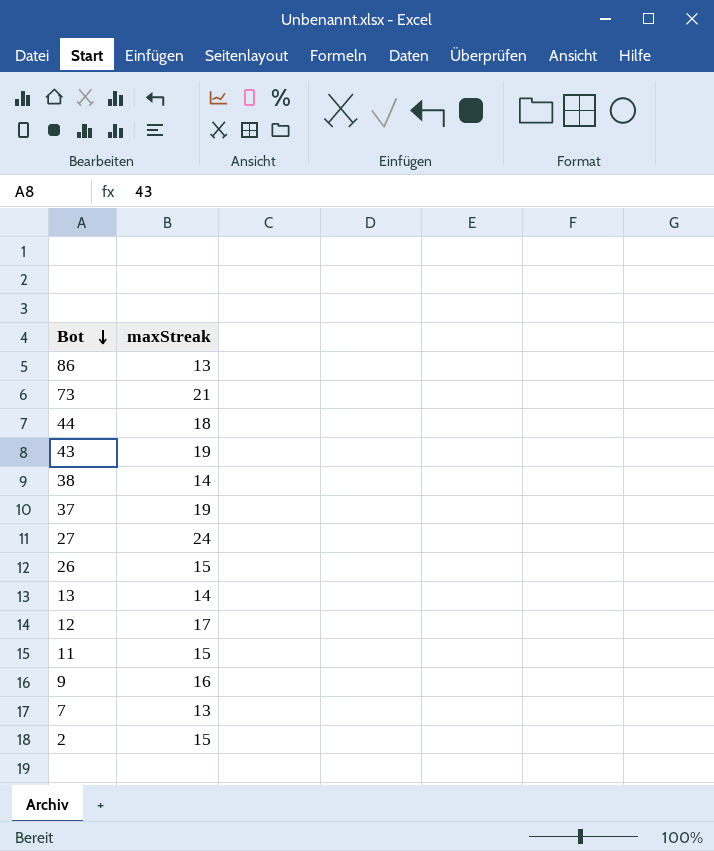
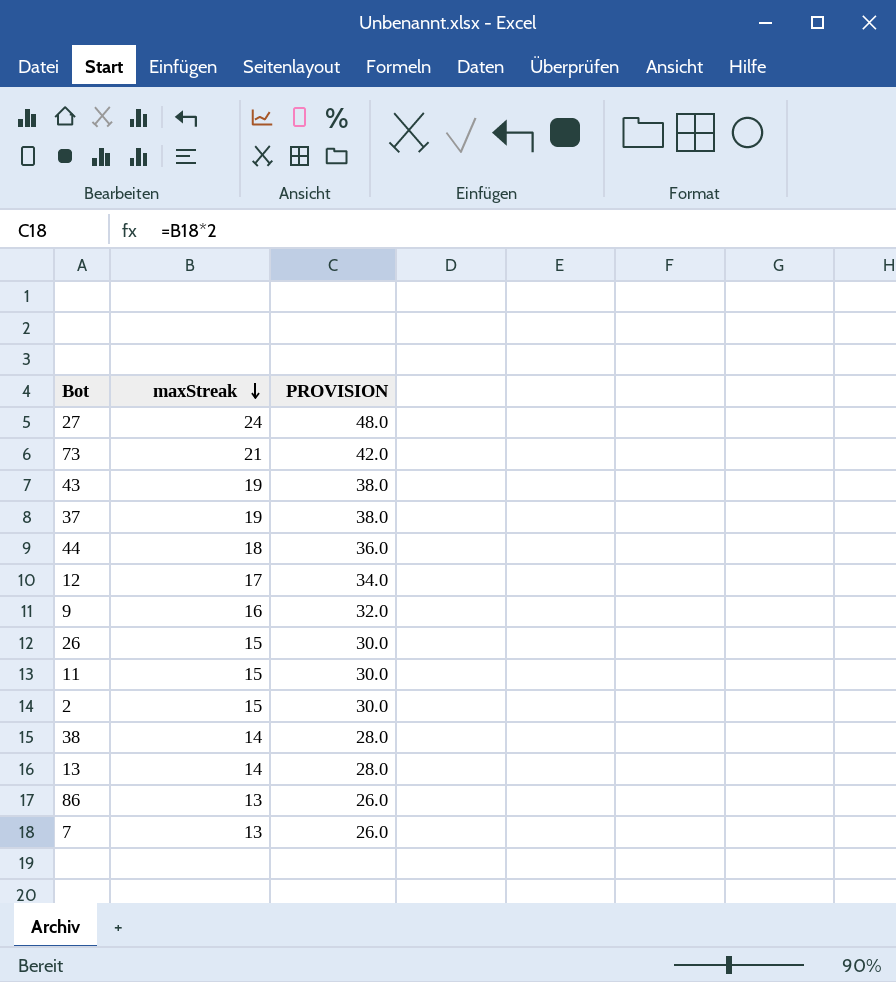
row order: Bot descending -> maxStreak descending
column PROVISION | formula: none -> [maxStreak] * 2

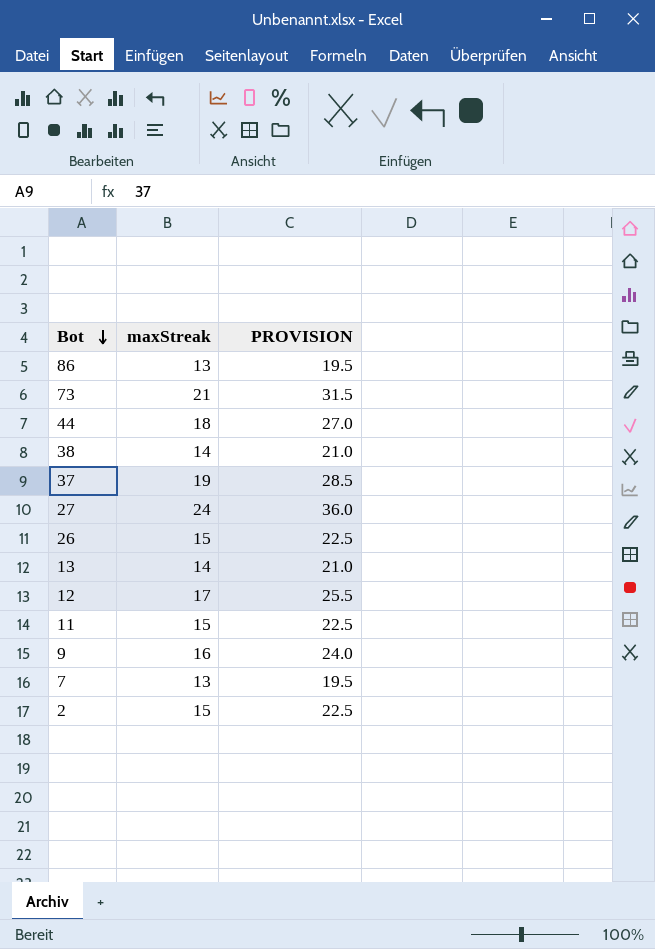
row order: maxStreak descending -> Bot descending
column PROVISION | formula: [maxStreak] * 2 -> [maxStreak] * 1.5
row 43: 19 | 38.0 -> none

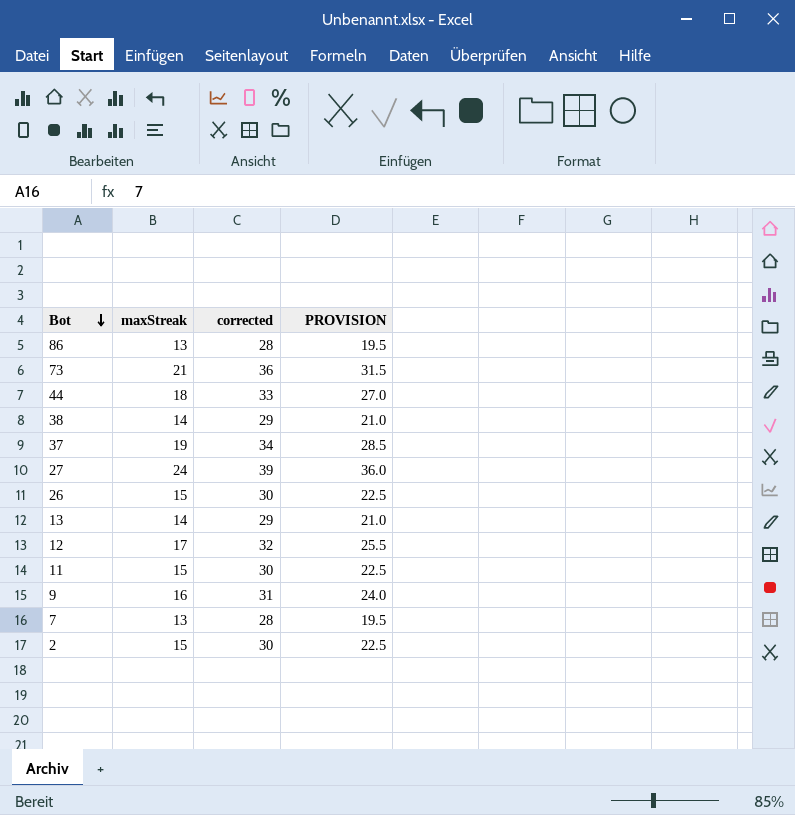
column corrected | formula: none -> [maxStreak] + 15

